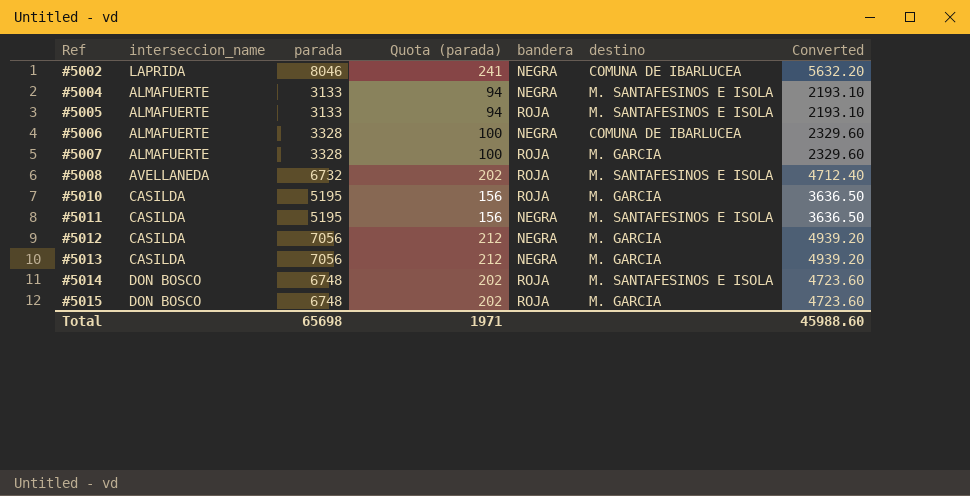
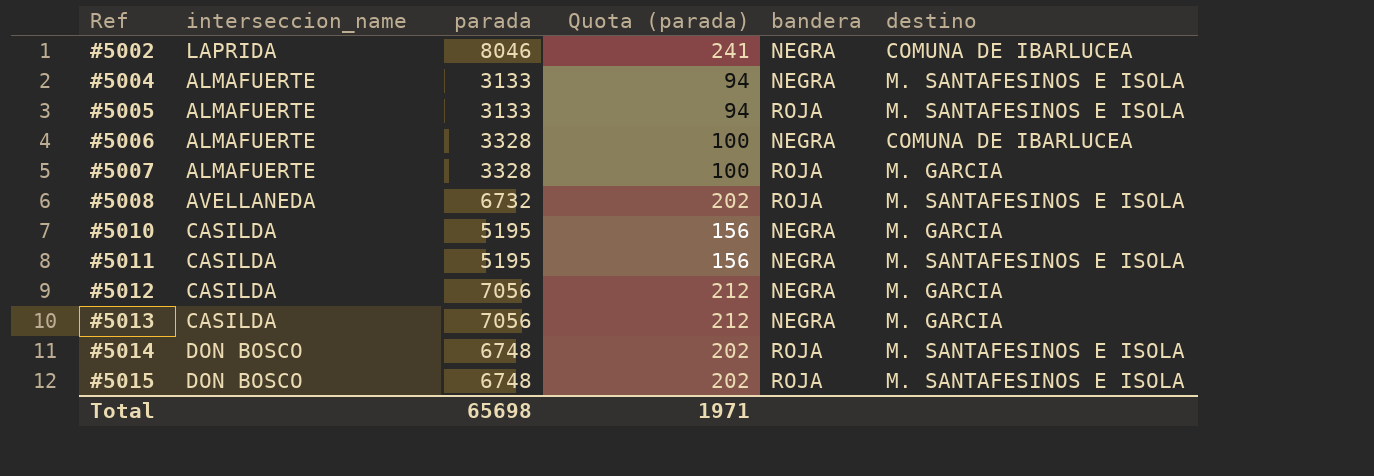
column Converted | formula: [parada] * 0.7 -> none
#5010 | bandera: ROJA -> NEGRA
#5015 | destino: M. GARCIA -> M. SANTAFESINOS E ISOLA

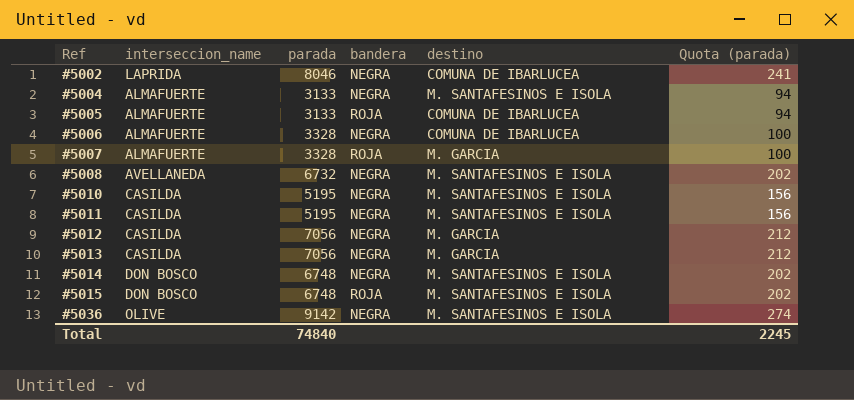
column Quota (parada) | position: 4 -> 6
#5005 | destino: M. SANTAFESINOS E ISOLA -> COMUNA DE IBARLUCEA
#5008 | bandera: ROJA -> NEGRA
#5010 | destino: M. GARCIA -> M. SANTAFESINOS E ISOLA
#5014 | bandera: ROJA -> NEGRA
row #5036: none -> OLIVE | 9142 | NEGRA | M. SANTAFESINOS E ISOLA | 274
Total | parada: 65698 -> 74840
Total | Quota (parada): 1971 -> 2245

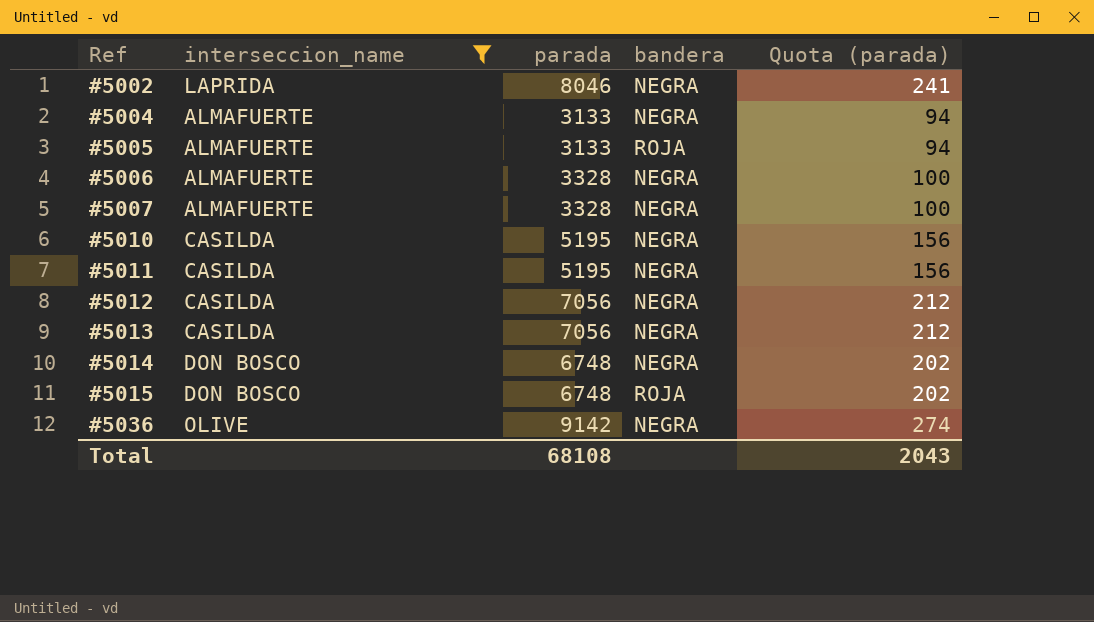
filter: none -> interseccion_name != AVELLANEDA
column destino | position: 5 -> none
#5007 | bandera: ROJA -> NEGRA
Total | parada: 74840 -> 68108
Total | Quota (parada): 2245 -> 2043

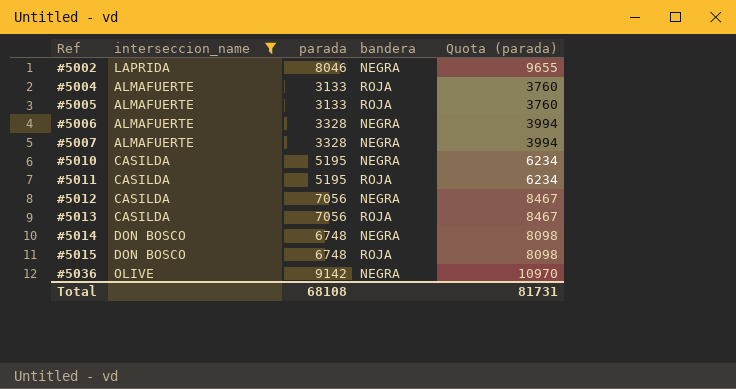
column Quota (parada) | formula: [parada] * 0.03 -> [parada] * 1.2
#5004 | bandera: NEGRA -> ROJA
#5011 | bandera: NEGRA -> ROJA
#5013 | bandera: NEGRA -> ROJA
Total | Quota (parada): 2043 -> 81731

